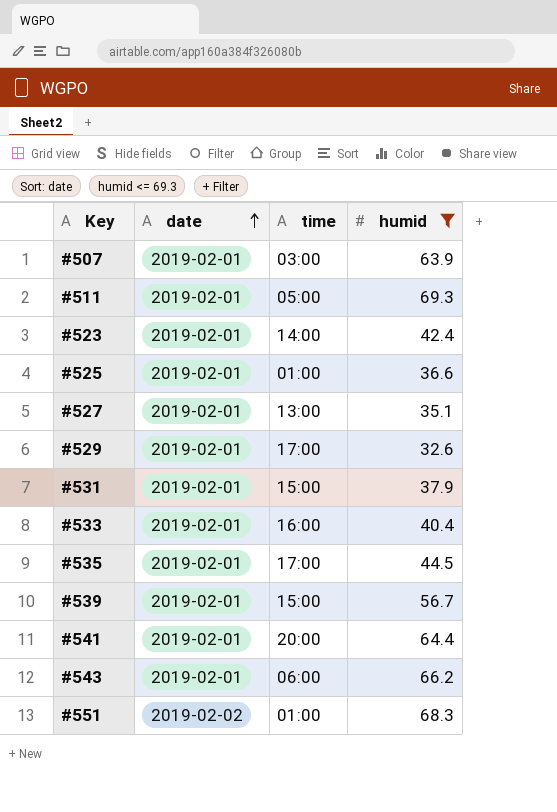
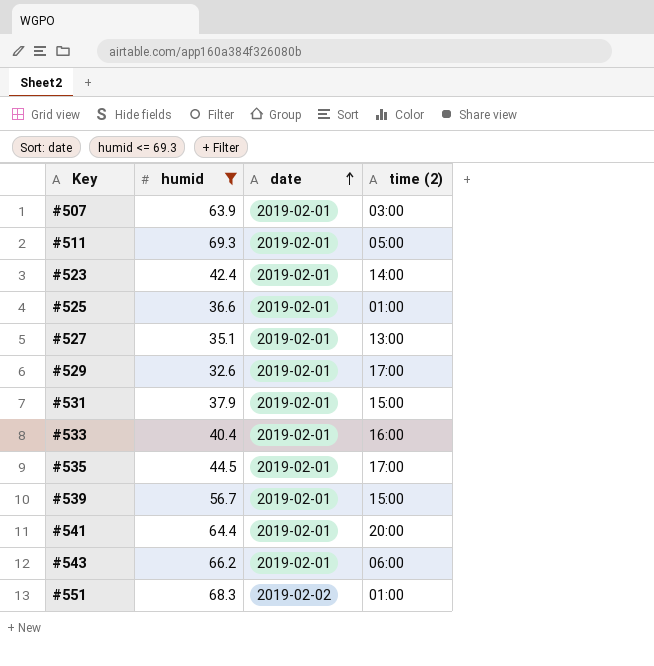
column humid | position: 4 -> 2
column name: time -> time (2)

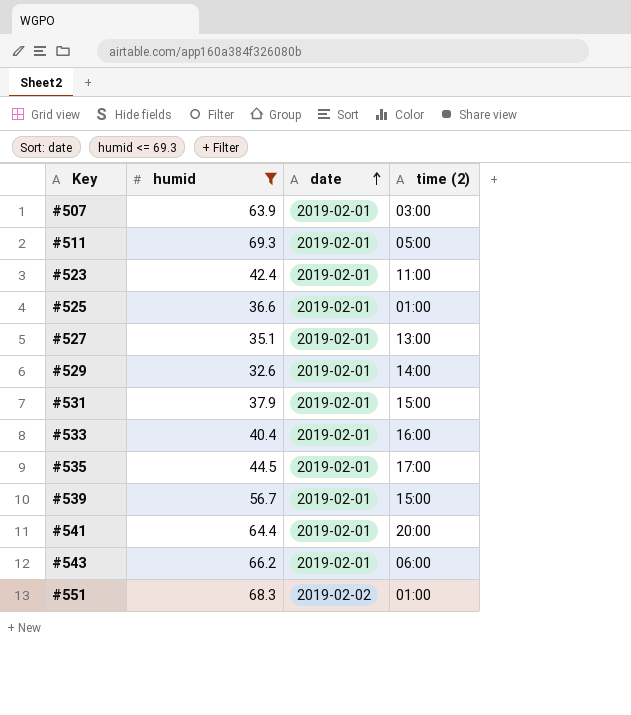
#523 | time (2): 14:00 -> 11:00
#529 | time (2): 17:00 -> 14:00

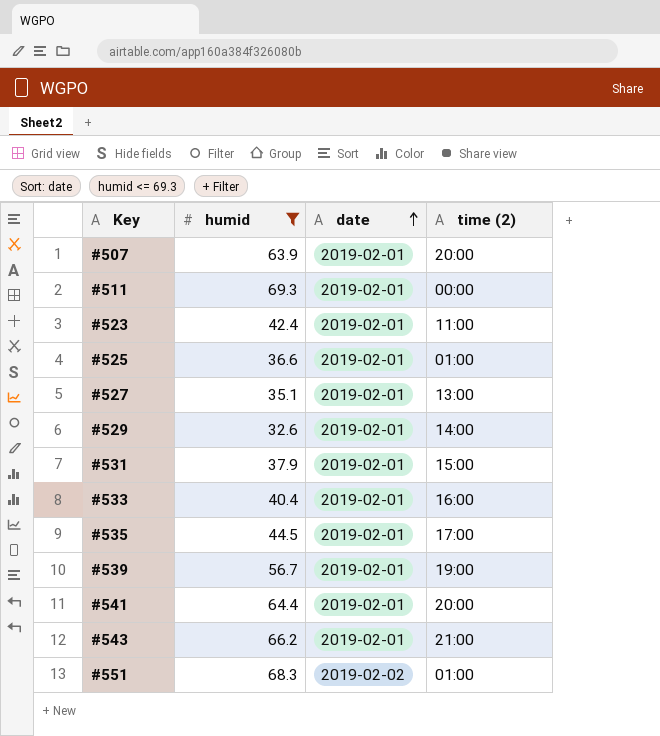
#507 | time (2): 03:00 -> 20:00
#511 | time (2): 05:00 -> 00:00
#539 | time (2): 15:00 -> 19:00
#543 | time (2): 06:00 -> 21:00

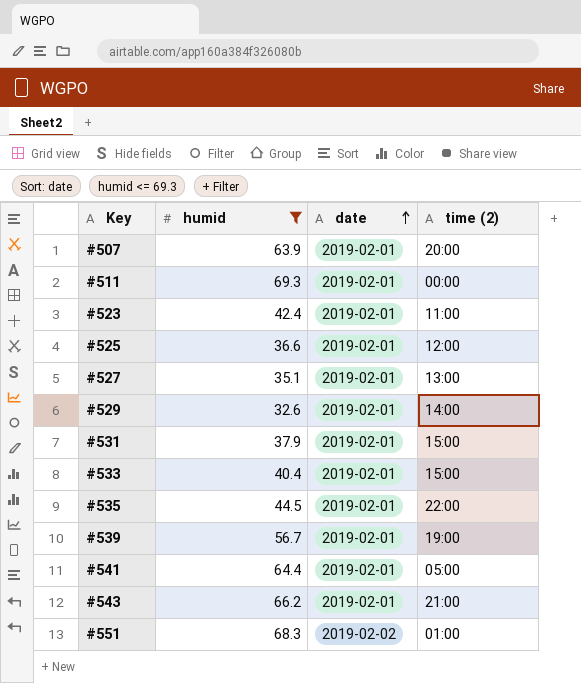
#525 | time (2): 01:00 -> 12:00
#533 | time (2): 16:00 -> 15:00
#535 | time (2): 17:00 -> 22:00
#541 | time (2): 20:00 -> 05:00

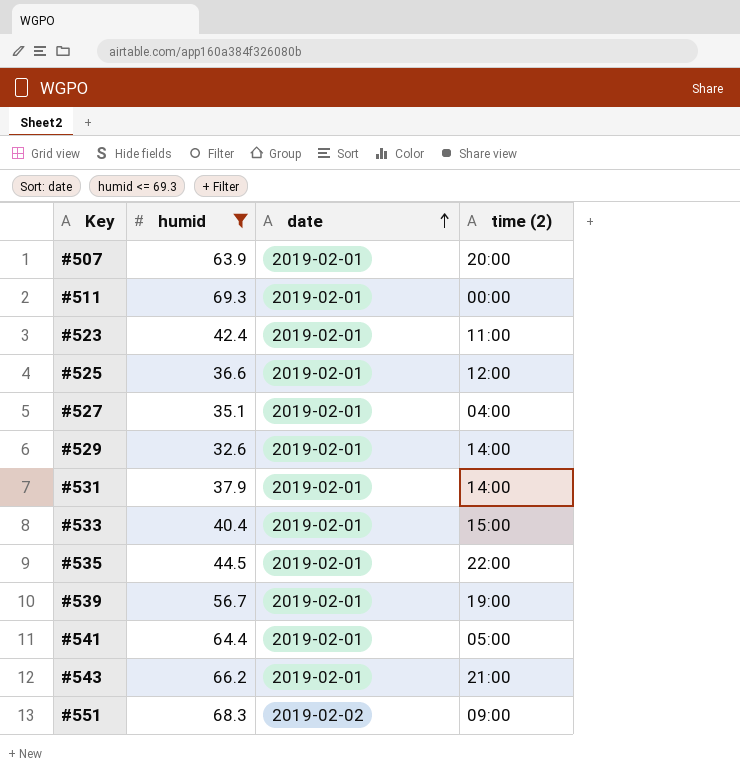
#527 | time (2): 13:00 -> 04:00
#531 | time (2): 15:00 -> 14:00
#551 | time (2): 01:00 -> 09:00

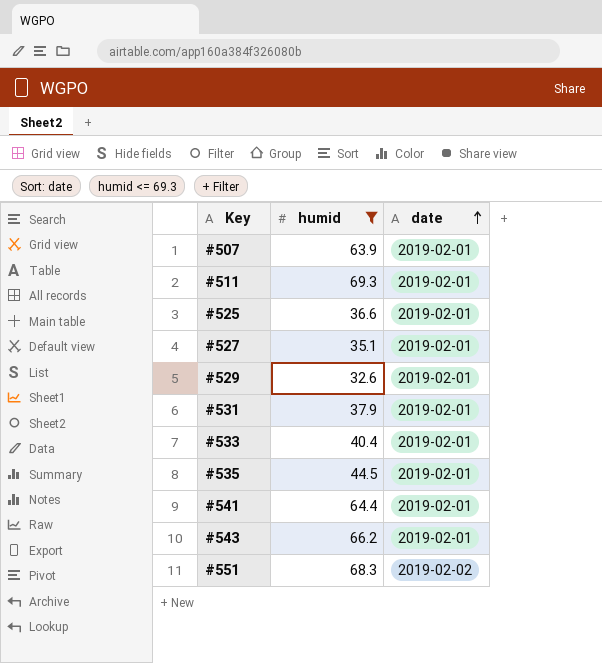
column time (2) | position: 4 -> none
row #523: 42.4 | 2019-02-01 | 11:00 -> none
row #539: 56.7 | 2019-02-01 | 19:00 -> none

